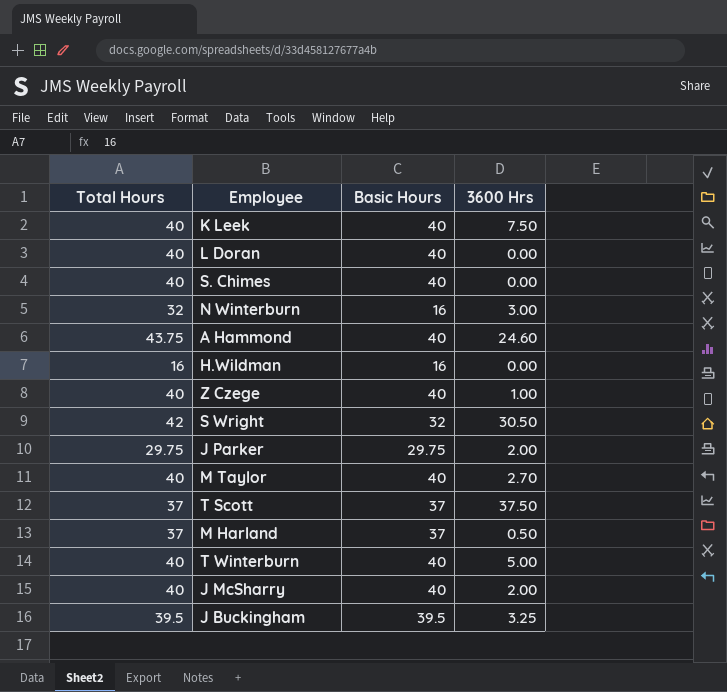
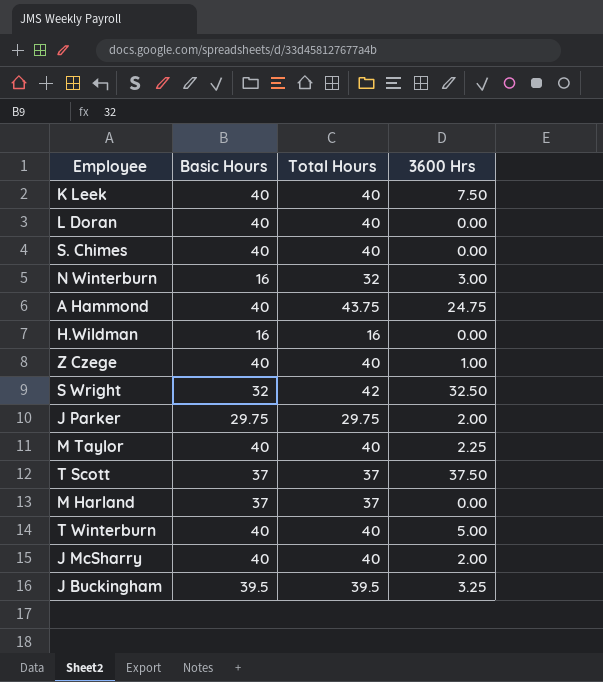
column Total Hours | position: 1 -> 3
A Hammond | 3600 Hrs: 24.60 -> 24.75
S Wright | 3600 Hrs: 30.50 -> 32.50
M Taylor | 3600 Hrs: 2.70 -> 2.25
M Harland | 3600 Hrs: 0.50 -> 0.00

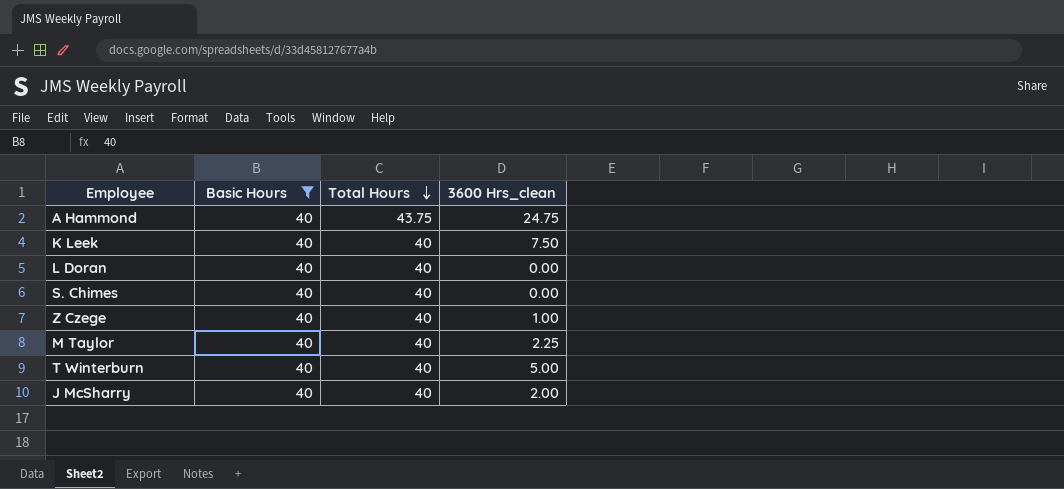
filter: none -> Basic Hours = 40
row order: none -> Total Hours descending
column name: 3600 Hrs -> 3600 Hrs_clean

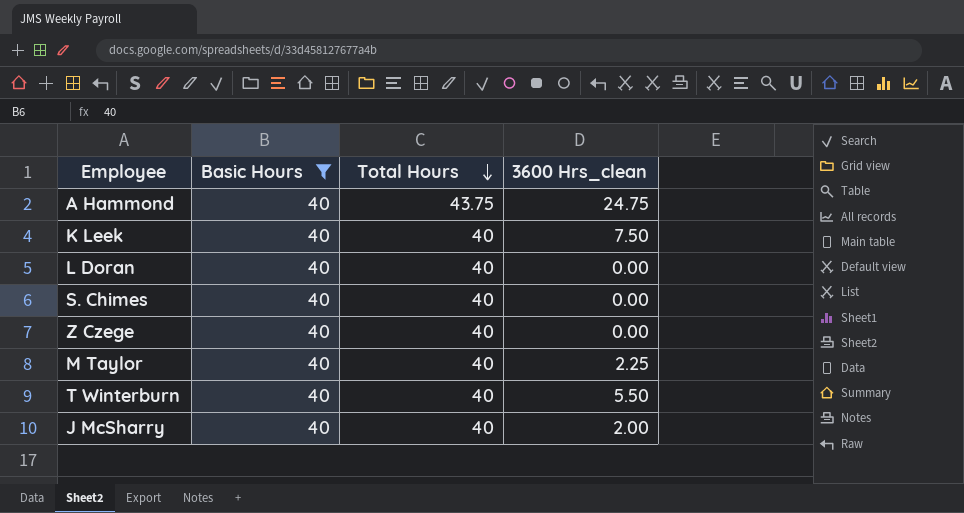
Z Czege | 3600 Hrs_clean: 1.00 -> 0.00
T Winterburn | 3600 Hrs_clean: 5.00 -> 5.50

